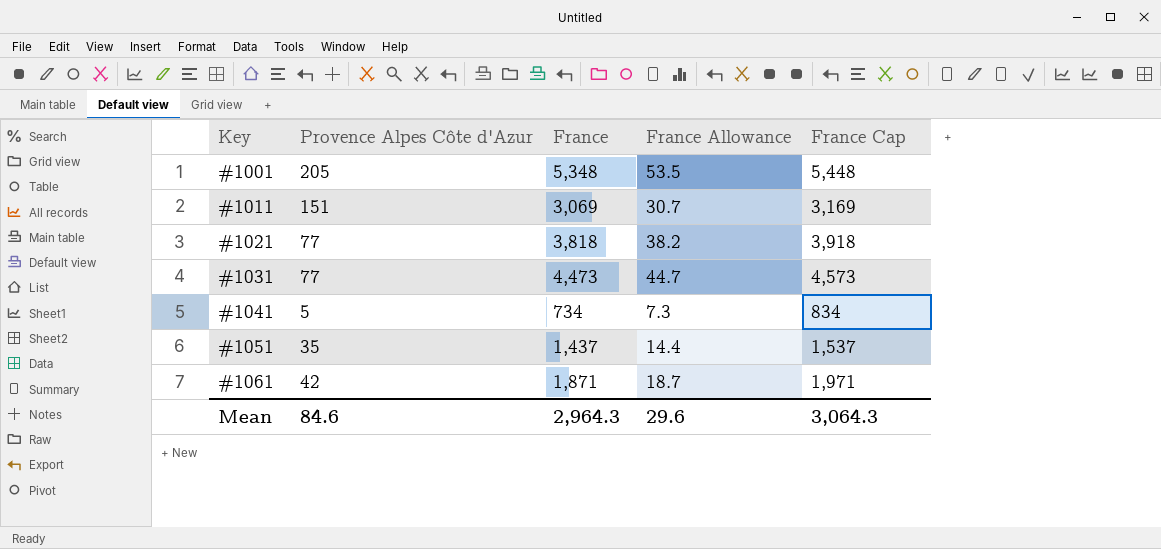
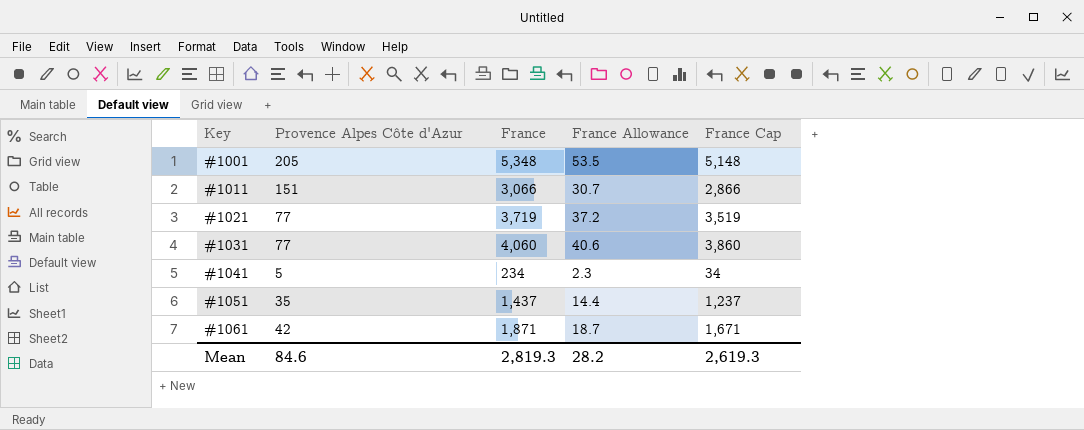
column France Cap | formula: [France] + 100 -> [France] - 200
#1011 | France: 3,069 -> 3,066
#1021 | France: 3,818 -> 3,719
#1021 | France Allowance: 38.2 -> 37.2
#1031 | France: 4,473 -> 4,060
#1031 | France Allowance: 44.7 -> 40.6
#1041 | France: 734 -> 234
#1041 | France Allowance: 7.3 -> 2.3
Mean | France: 2,964.3 -> 2,819.3
Mean | France Allowance: 29.6 -> 28.2
Mean | France Cap: 3,064.3 -> 2,619.3

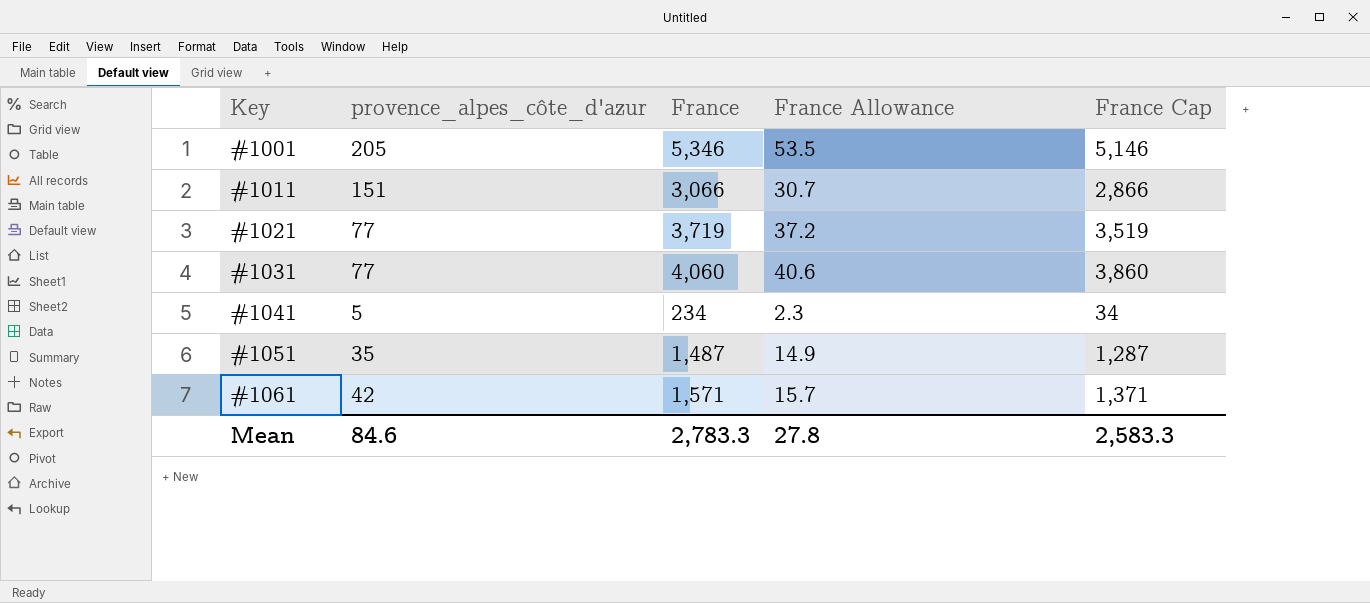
column name: Provence Alpes Côte d'Azur -> provence_alpes_côte_d'azur
#1001 | France: 5,348 -> 5,346
#1001 | France Cap: 5,148 -> 5,146
#1051 | France: 1,437 -> 1,487
#1051 | France Allowance: 14.4 -> 14.9
#1051 | France Cap: 1,237 -> 1,287
#1061 | France: 1,871 -> 1,571
#1061 | France Allowance: 18.7 -> 15.7
#1061 | France Cap: 1,671 -> 1,371
Mean | France: 2,819.3 -> 2,783.3
Mean | France Allowance: 28.2 -> 27.8
Mean | France Cap: 2,619.3 -> 2,583.3

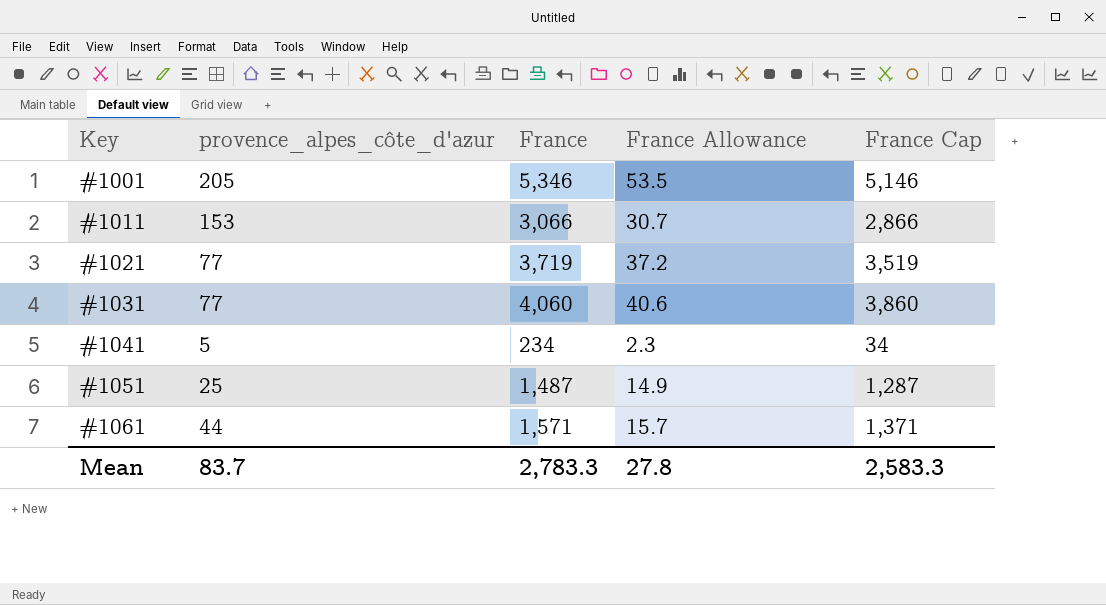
#1011 | provence_alpes_côte_d'azur: 151 -> 153
#1051 | provence_alpes_côte_d'azur: 35 -> 25
#1061 | provence_alpes_côte_d'azur: 42 -> 44
Mean | provence_alpes_côte_d'azur: 84.6 -> 83.7

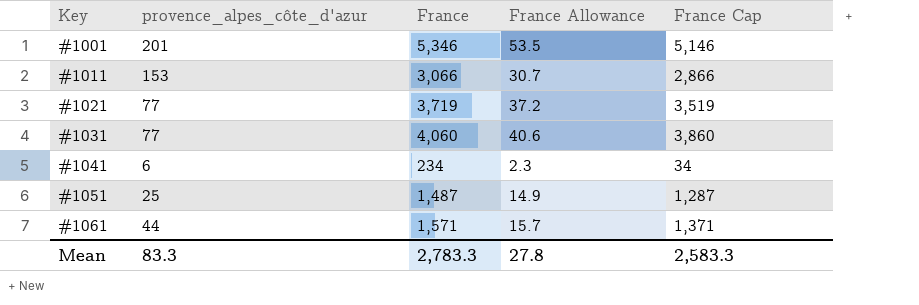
#1001 | provence_alpes_côte_d'azur: 205 -> 201
#1041 | provence_alpes_côte_d'azur: 5 -> 6
Mean | provence_alpes_côte_d'azur: 83.7 -> 83.3

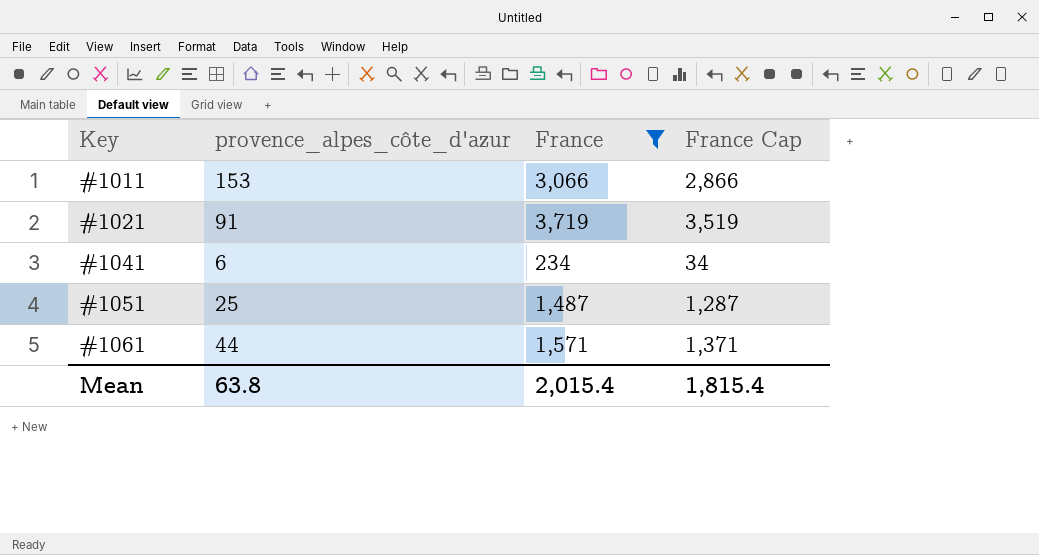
filter: none -> France <= 3,719
column France Allowance | formula: [France] * 0.01 -> none
#1021 | provence_alpes_côte_d'azur: 77 -> 91
Mean | provence_alpes_côte_d'azur: 83.3 -> 63.8
Mean | France: 2,783.3 -> 2,015.4
Mean | France Cap: 2,583.3 -> 1,815.4

